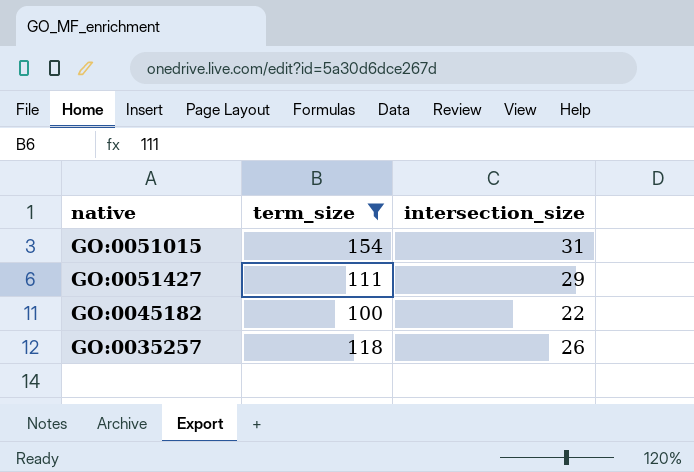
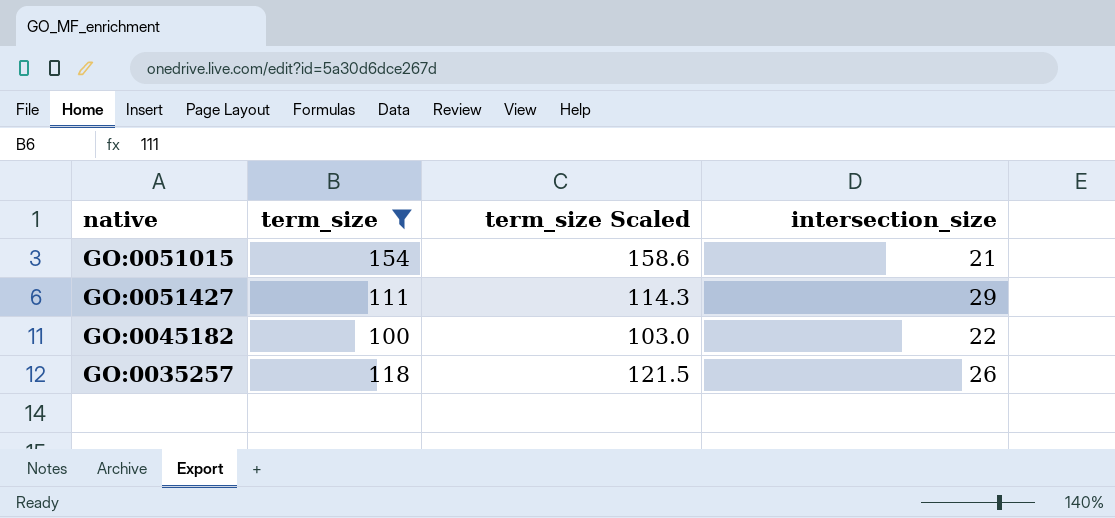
column term_size Scaled | formula: none -> [term_size] * 1.03
GO:0051015 | intersection_size: 31 -> 21

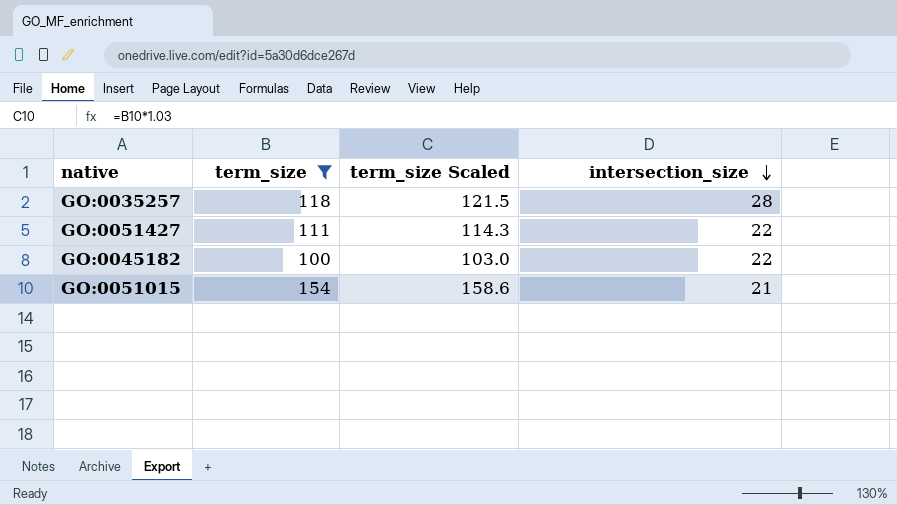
row order: none -> intersection_size descending
GO:0035257 | intersection_size: 26 -> 28
GO:0051427 | intersection_size: 29 -> 22

